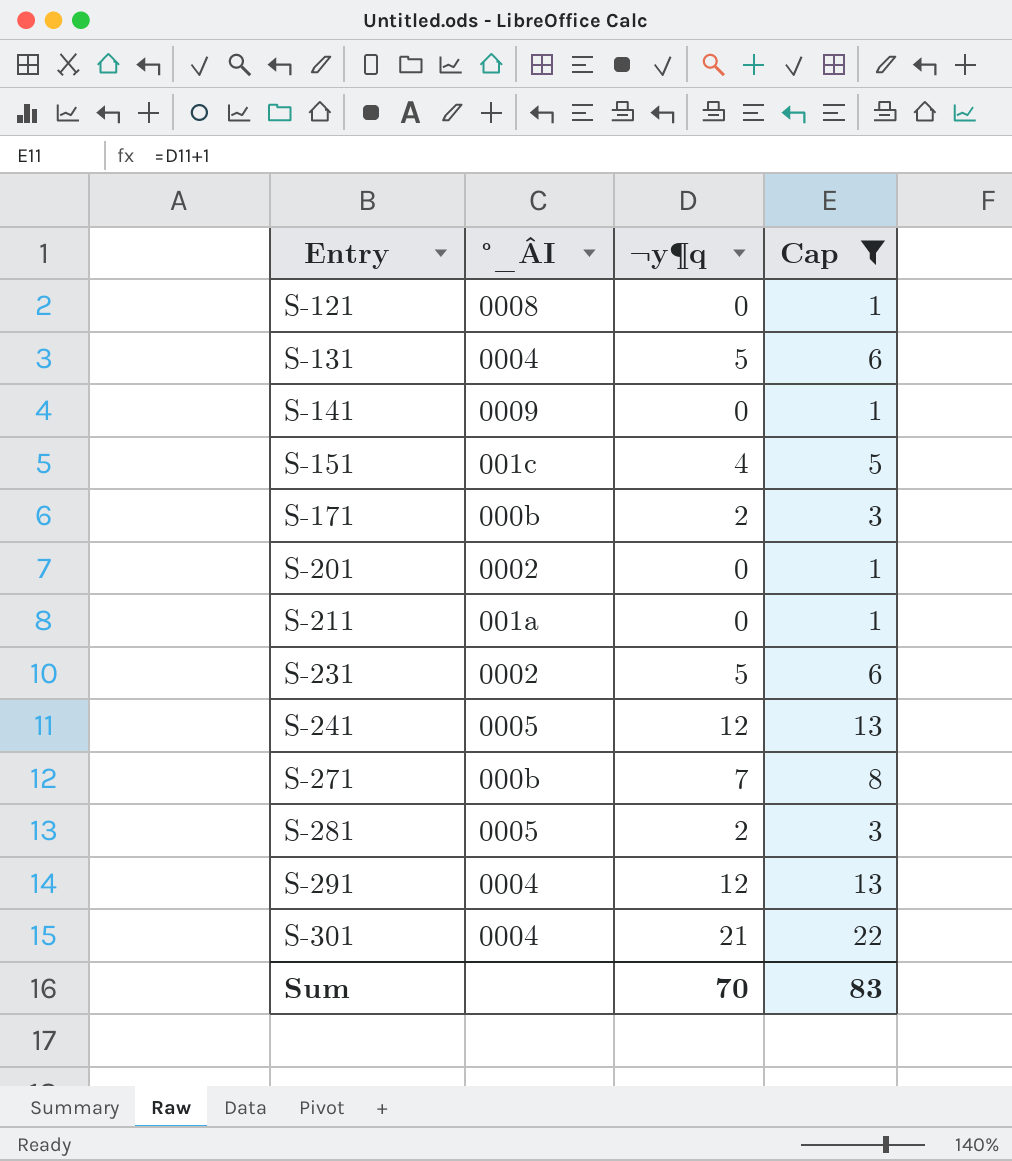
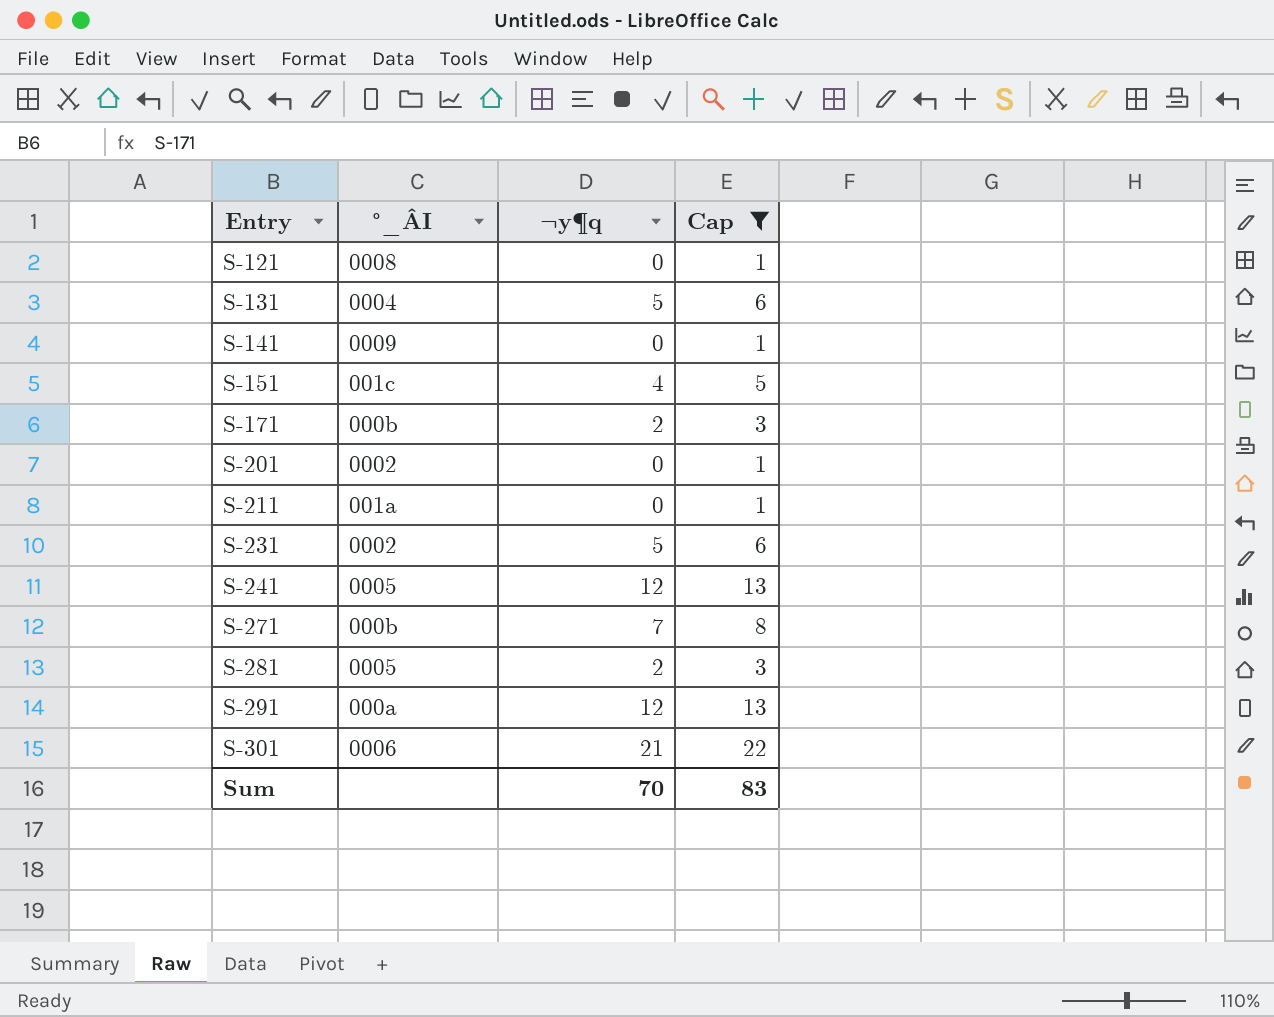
S-291 | °_ÂI: 0004 -> 000a
S-301 | °_ÂI: 0004 -> 0006

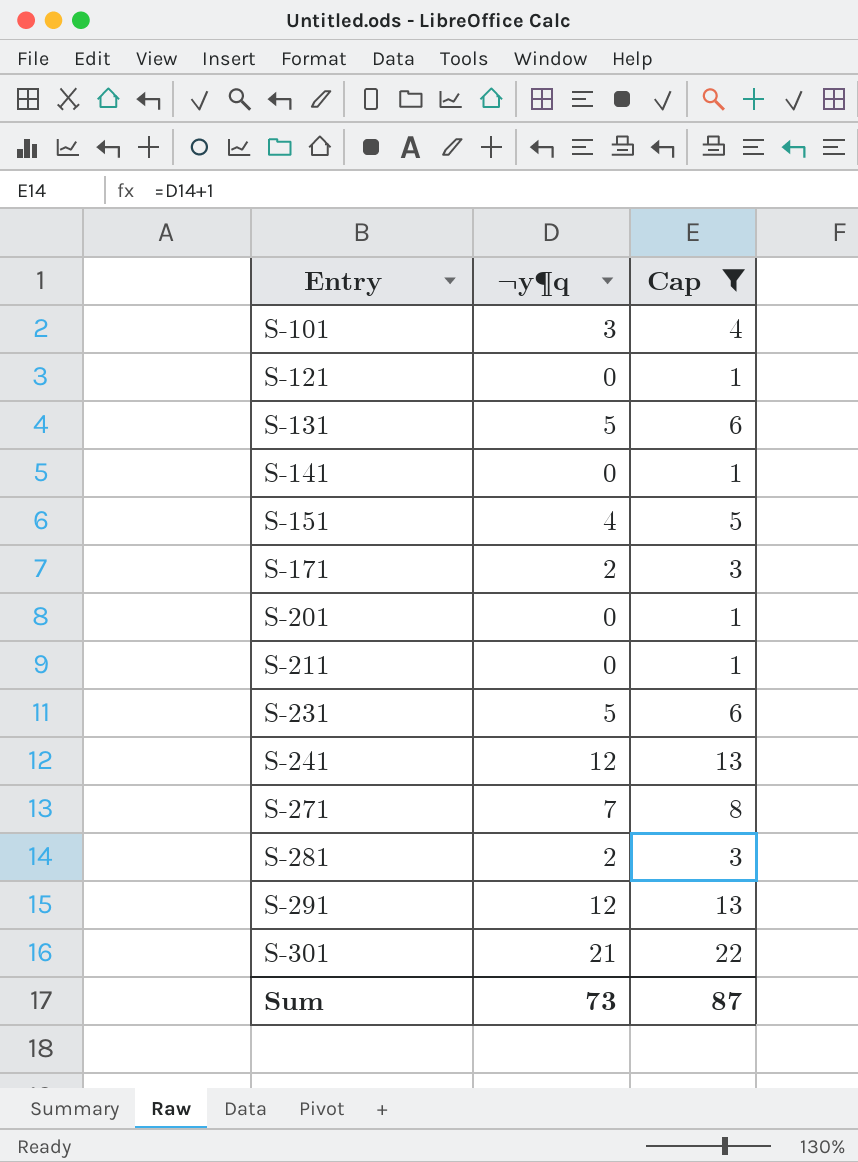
column °_ÂI | position: 2 -> none
row S-101: none -> 3 | 4
Sum | ¬y¶q: 70 -> 73
Sum | Cap: 83 -> 87

